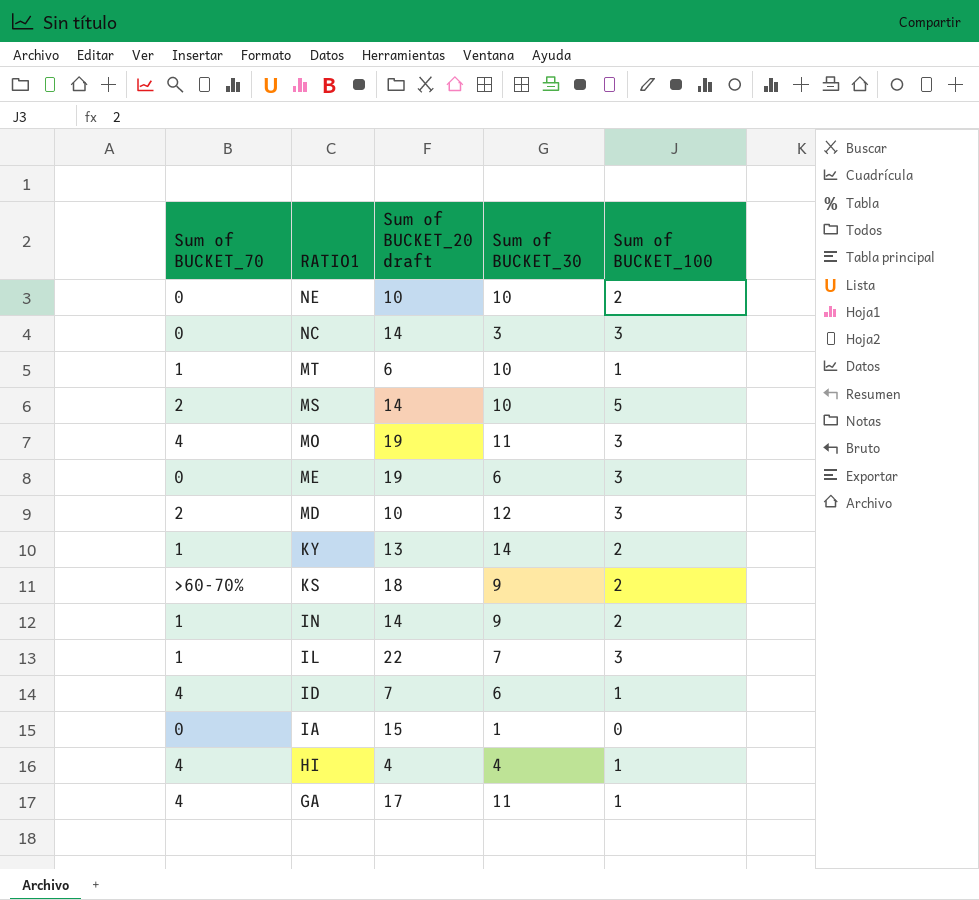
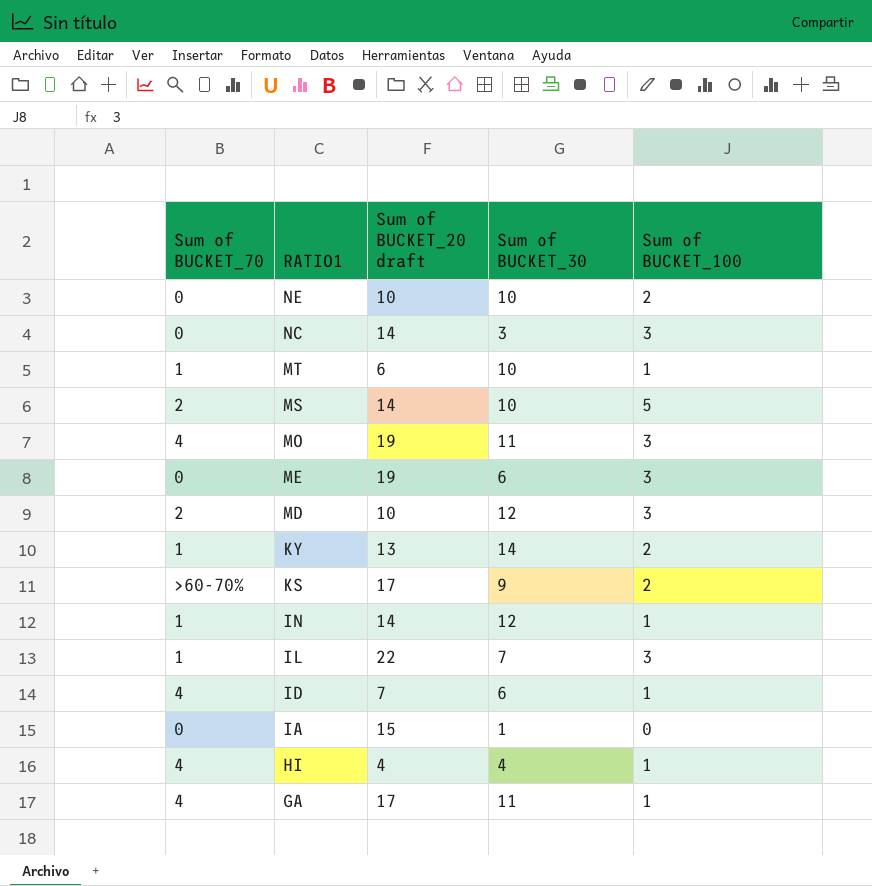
KS | Sum of BUCKET_20 draft: 18 -> 17
IN | Sum of BUCKET_30: 9 -> 12
IN | Sum of BUCKET_100: 2 -> 1

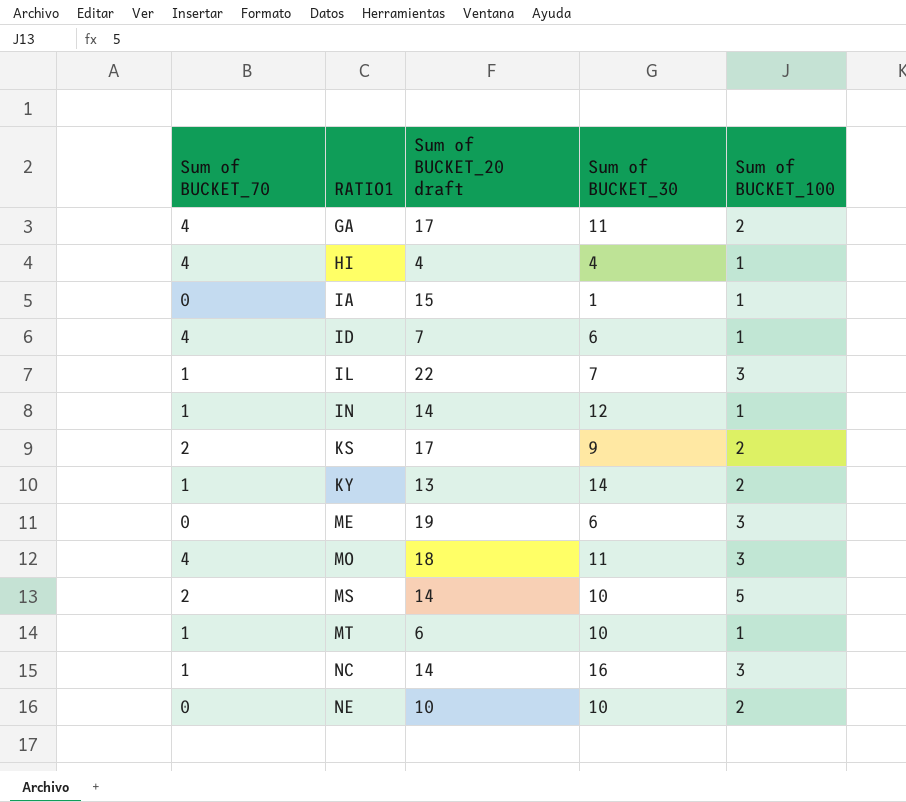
row order: RATIO1 descending -> RATIO1 ascending
row MD: 2 | 10 | 12 | 3 -> none
GA | Sum of BUCKET_100: 1 -> 2
IA | Sum of BUCKET_100: 0 -> 1
KS | Sum of BUCKET_70: >60-70% -> 2
MO | Sum of BUCKET_20 draft: 19 -> 18
NC | Sum of BUCKET_70: 0 -> 1
NC | Sum of BUCKET_30: 3 -> 16

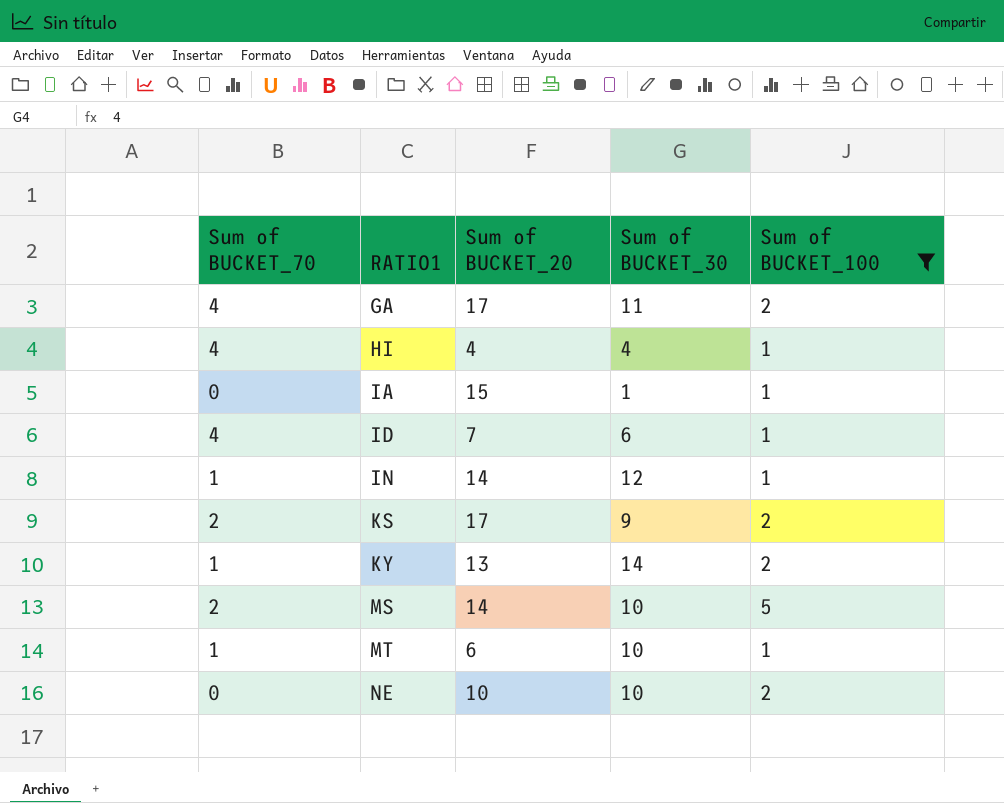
filter: none -> Sum of BUCKET_100 != 3
column name: Sum of BUCKET_20 draft -> Sum of BUCKET_20

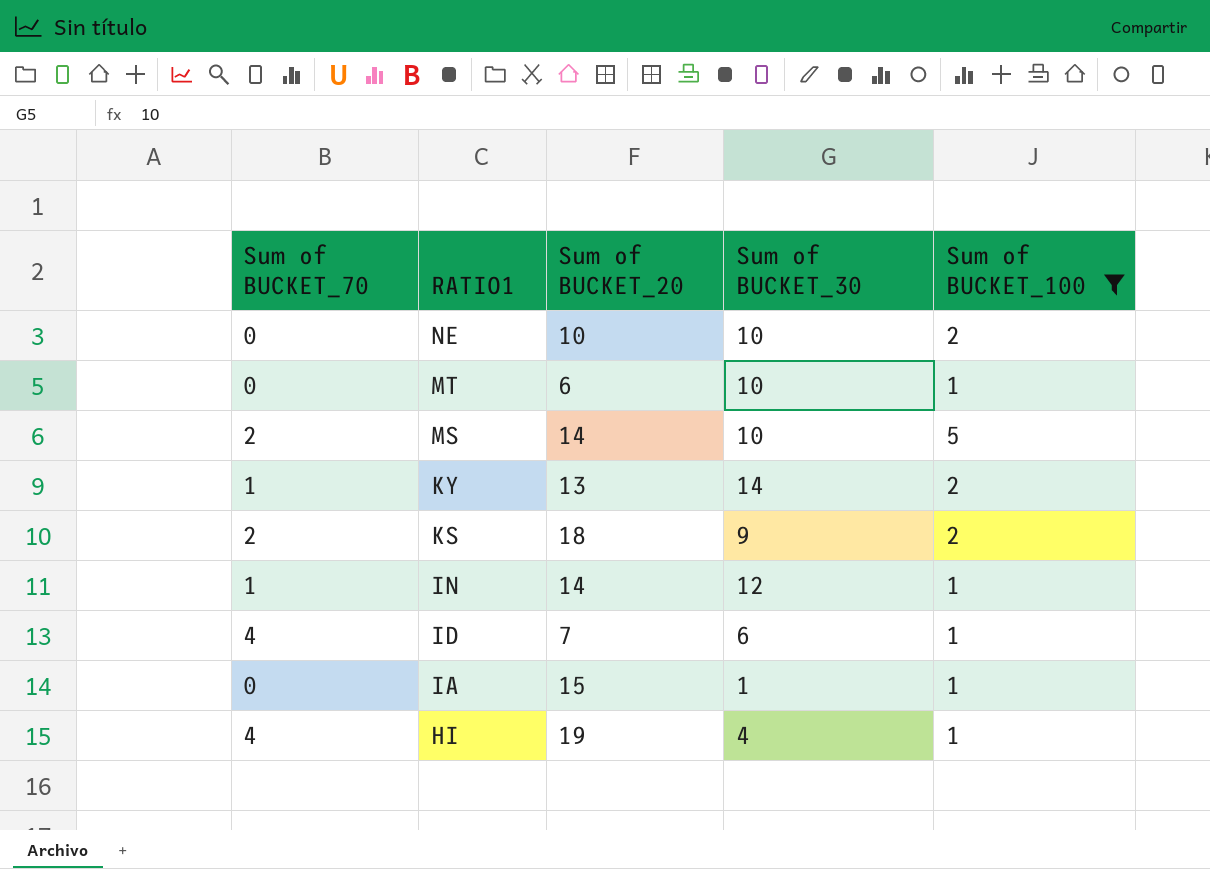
row order: RATIO1 ascending -> RATIO1 descending
row GA: 4 | 17 | 11 | 2 -> none
MT | Sum of BUCKET_70: 1 -> 0
KS | Sum of BUCKET_20: 17 -> 18
HI | Sum of BUCKET_20: 4 -> 19

